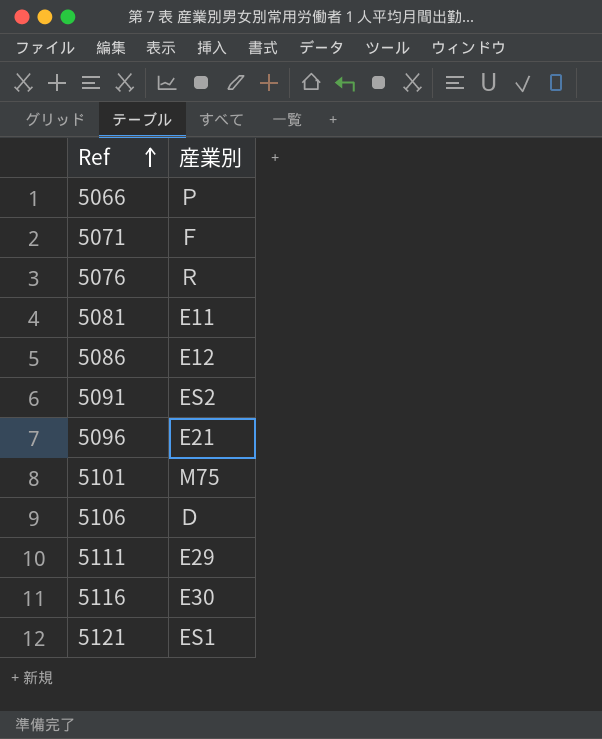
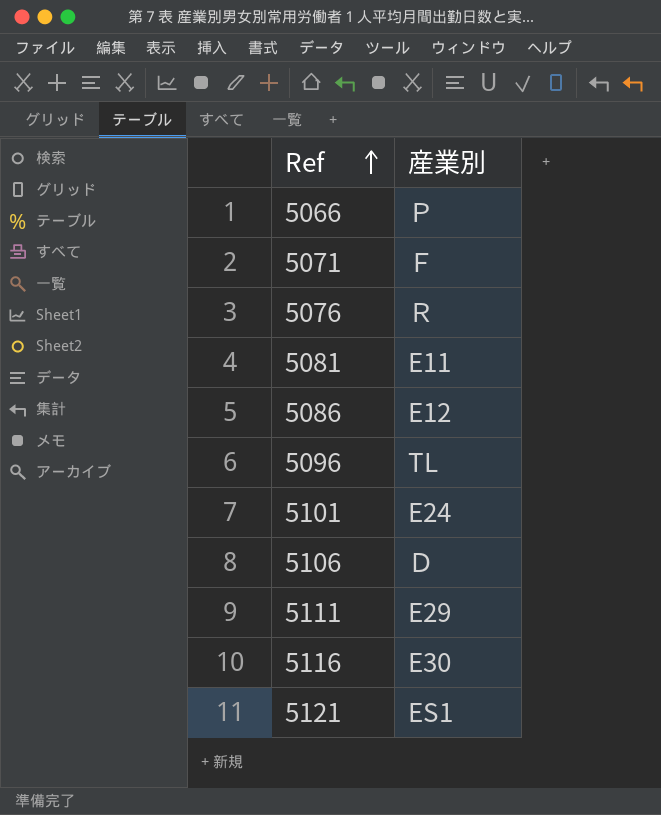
row 5091: ES2 -> none
5096 | 産業別: E21 -> TL
5101 | 産業別: M75 -> E24

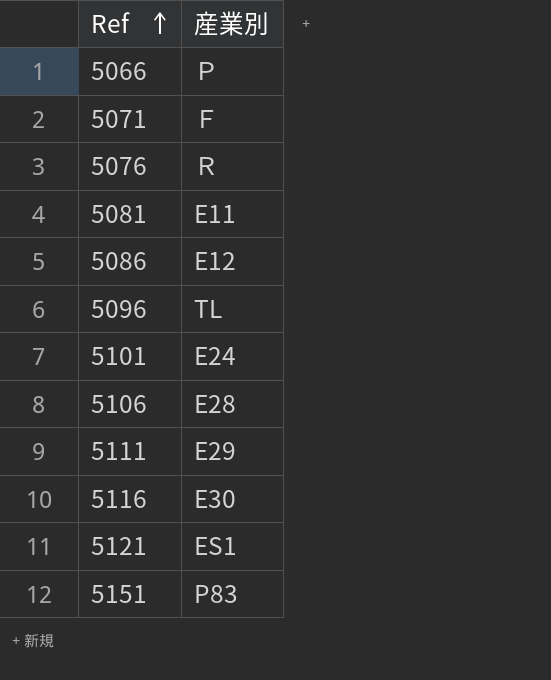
5106 | 産業別: Ｄ -> E28
row 5151: none -> P83

